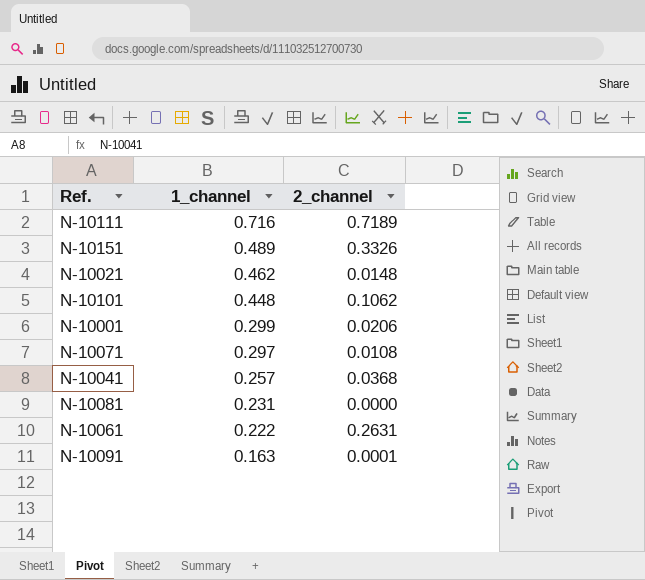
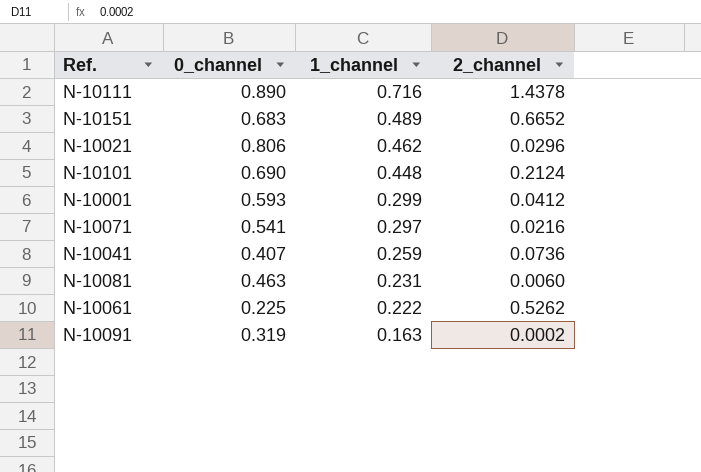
column 0_channel | position: none -> 2
N-10111 | 2_channel: 0.7189 -> 1.4378
N-10151 | 2_channel: 0.3326 -> 0.6652
N-10021 | 2_channel: 0.0148 -> 0.0296
N-10101 | 2_channel: 0.1062 -> 0.2124
N-10001 | 2_channel: 0.0206 -> 0.0412
N-10071 | 2_channel: 0.0108 -> 0.0216
N-10041 | 1_channel: 0.257 -> 0.259
N-10041 | 2_channel: 0.0368 -> 0.0736
N-10081 | 2_channel: 0.0000 -> 0.0060
N-10061 | 2_channel: 0.2631 -> 0.5262
N-10091 | 2_channel: 0.0001 -> 0.0002

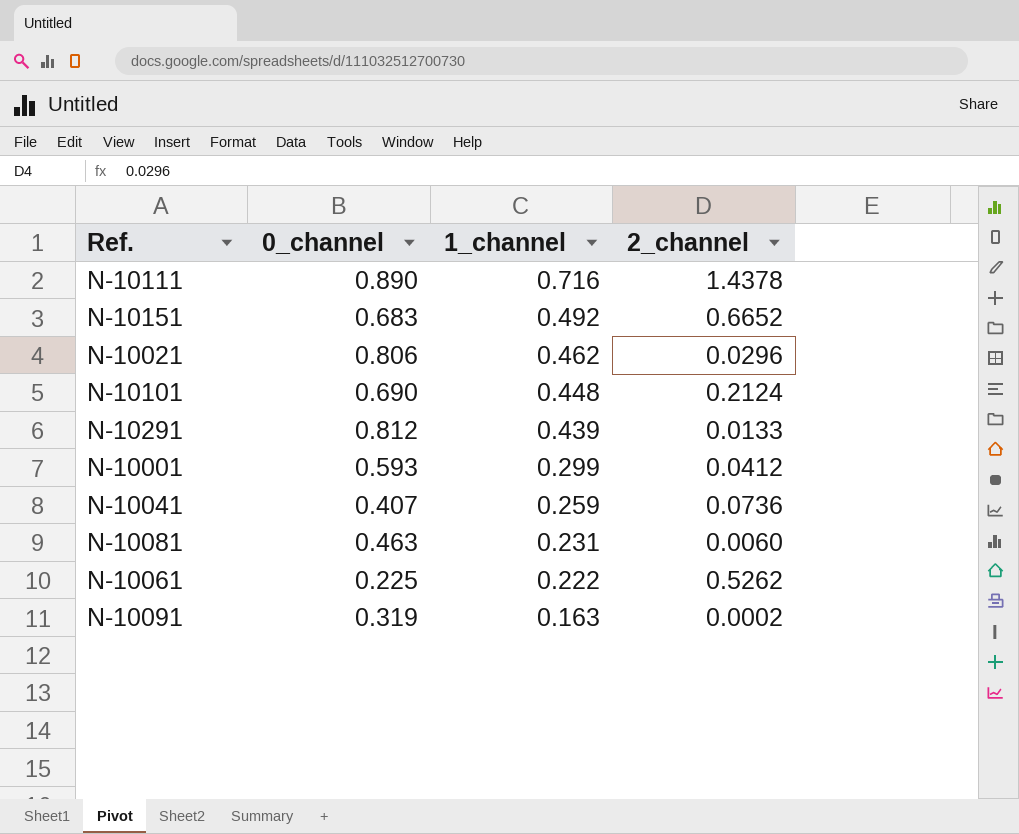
row N-10071: 0.541 | 0.297 | 0.0216 -> none
N-10151 | 1_channel: 0.489 -> 0.492
row N-10291: none -> 0.812 | 0.439 | 0.0133

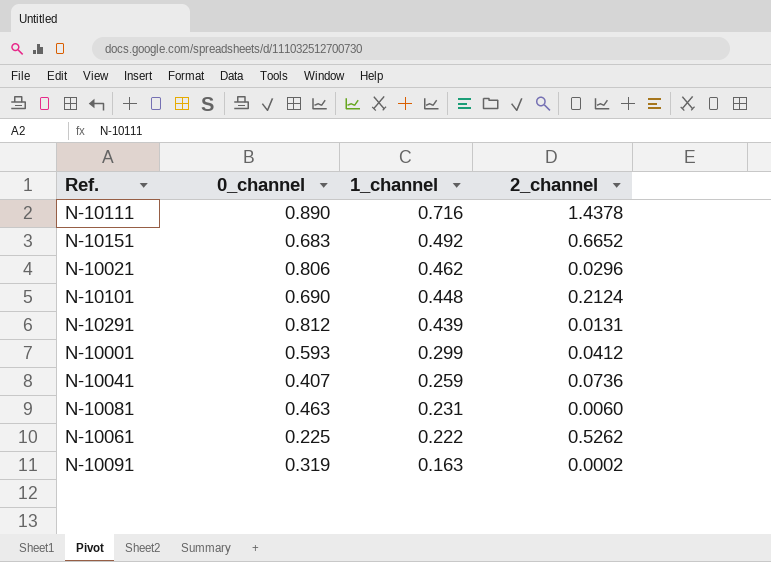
N-10291 | 2_channel: 0.0133 -> 0.0131

